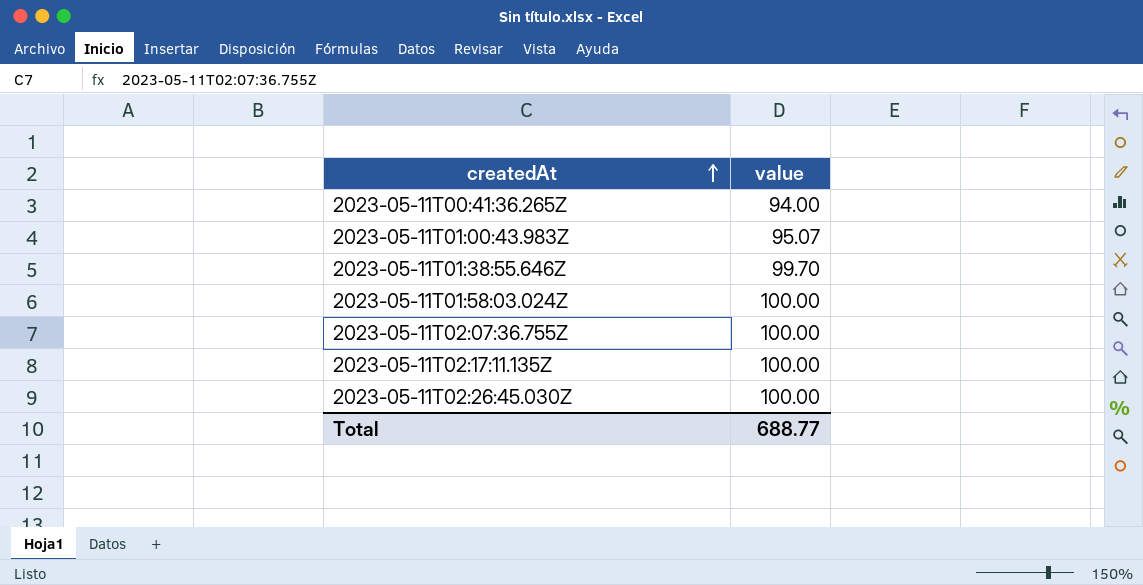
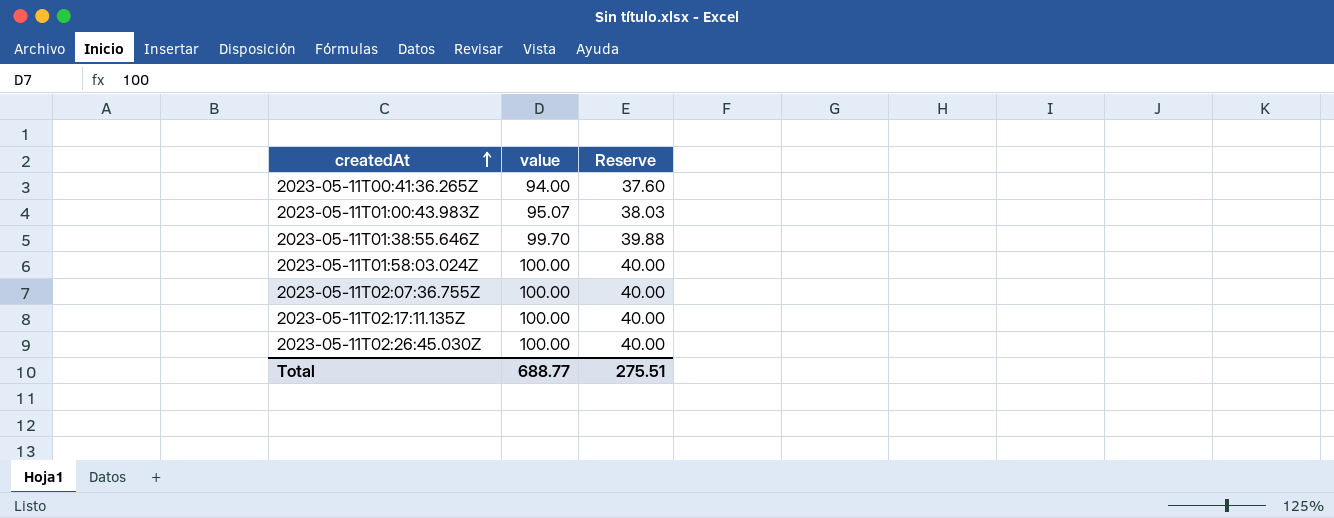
column Reserve | formula: none -> [value] * 0.4

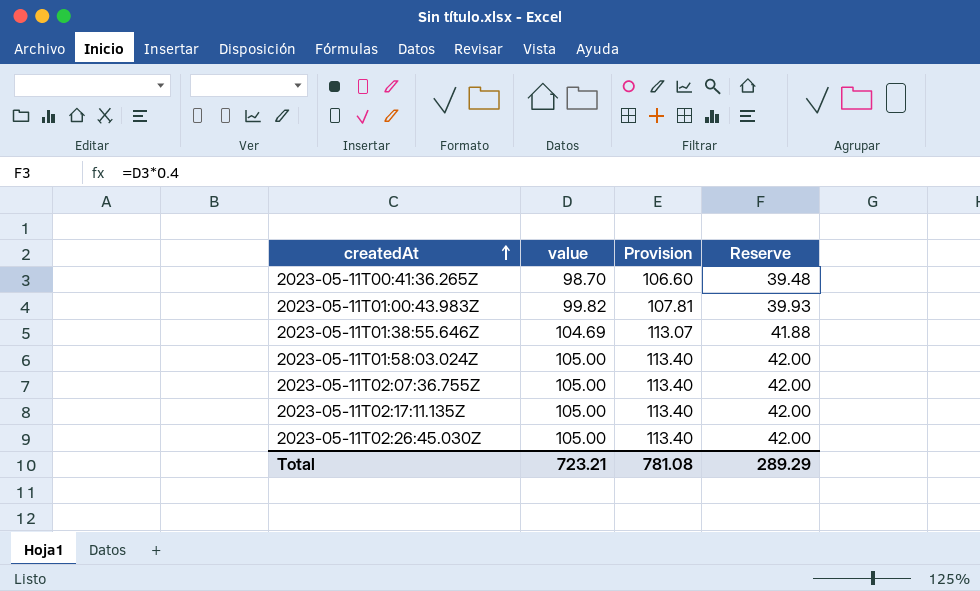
column Provision | formula: none -> [value] * 1.08
2023-05-11T00:41:36.265Z | value: 94.00 -> 98.70
2023-05-11T00:41:36.265Z | Reserve: 37.60 -> 39.48
2023-05-11T01:00:43.983Z | value: 95.07 -> 99.82
2023-05-11T01:00:43.983Z | Reserve: 38.03 -> 39.93
2023-05-11T01:38:55.646Z | value: 99.70 -> 104.69
2023-05-11T01:38:55.646Z | Reserve: 39.88 -> 41.88
2023-05-11T01:58:03.024Z | value: 100.00 -> 105.00
2023-05-11T01:58:03.024Z | Reserve: 40.00 -> 42.00
2023-05-11T02:07:36.755Z | value: 100.00 -> 105.00
2023-05-11T02:07:36.755Z | Reserve: 40.00 -> 42.00
2023-05-11T02:17:11.135Z | value: 100.00 -> 105.00
2023-05-11T02:17:11.135Z | Reserve: 40.00 -> 42.00
2023-05-11T02:26:45.030Z | value: 100.00 -> 105.00
2023-05-11T02:26:45.030Z | Reserve: 40.00 -> 42.00
Total | value: 688.77 -> 723.21
Total | Reserve: 275.51 -> 289.29

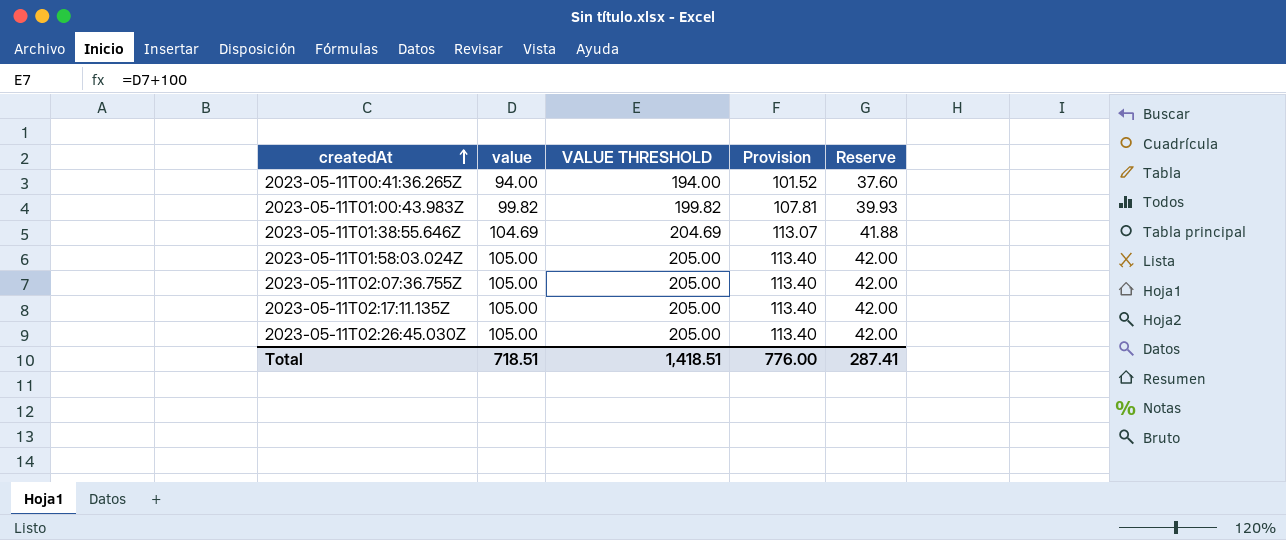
column VALUE THRESHOLD | formula: none -> [value] + 100
2023-05-11T00:41:36.265Z | value: 98.70 -> 94.00
2023-05-11T00:41:36.265Z | Provision: 106.60 -> 101.52
2023-05-11T00:41:36.265Z | Reserve: 39.48 -> 37.60
Total | value: 723.21 -> 718.51
Total | Provision: 781.08 -> 776.00
Total | Reserve: 289.29 -> 287.41

